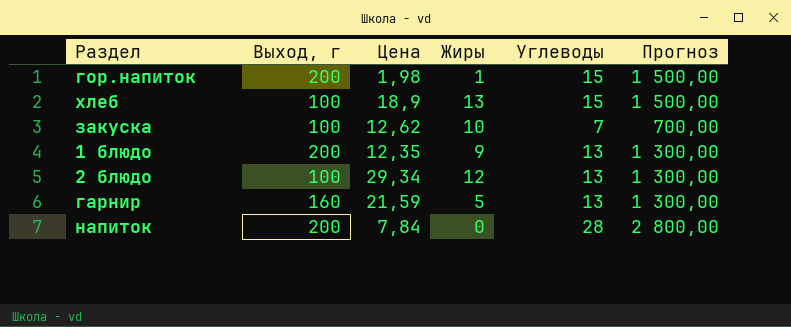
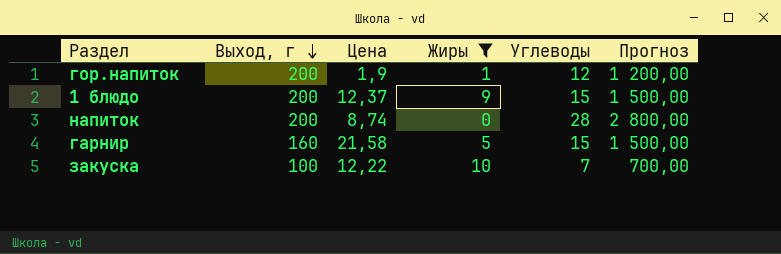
filter: none -> Жиры <= 10
row order: none -> Выход, г descending
гор.напиток | Цена: 1,98 -> 1,9
гор.напиток | Углеводы: 15 -> 12
гор.напиток | Прогноз: 1 500,00 -> 1 200,00
1 блюдо | Цена: 12,35 -> 12,37
1 блюдо | Углеводы: 13 -> 15
1 блюдо | Прогноз: 1 300,00 -> 1 500,00
напиток | Цена: 7,84 -> 8,74
гарнир | Цена: 21,59 -> 21,58
гарнир | Углеводы: 13 -> 15
гарнир | Прогноз: 1 300,00 -> 1 500,00
закуска | Цена: 12,62 -> 12,22

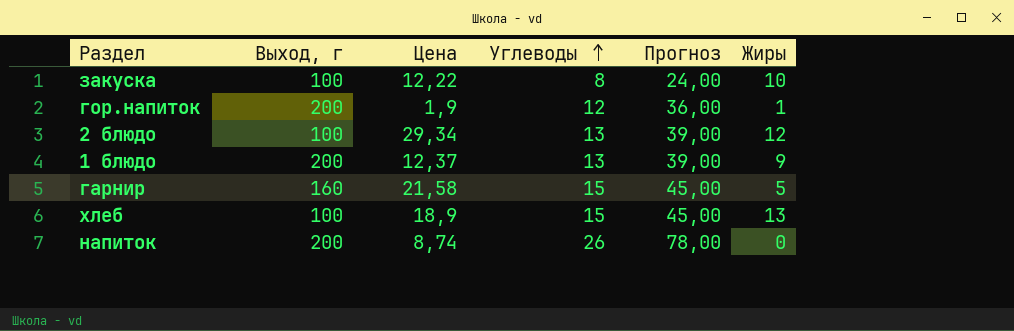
filter: Жиры <= 10 -> none
row order: Выход, г descending -> Углеводы ascending
column Прогноз | formula: [Углеводы] * 100 -> [Углеводы] * 3
column Жиры | position: 4 -> 6
закуска | Углеводы: 7 -> 8
1 блюдо | Углеводы: 15 -> 13
напиток | Углеводы: 28 -> 26

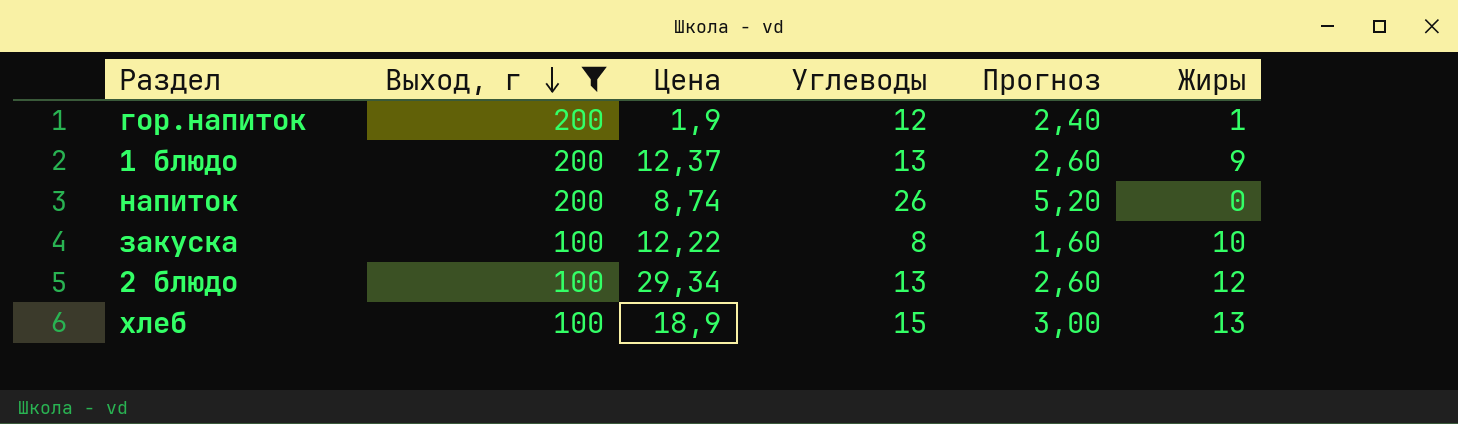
filter: none -> Выход, г != 160
row order: Углеводы ascending -> Выход, г descending
column Прогноз | formula: [Углеводы] * 3 -> [Углеводы] * 0,2

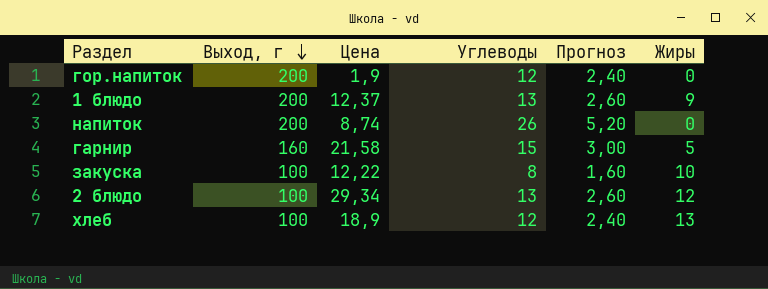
filter: Выход, г != 160 -> none
гор.напиток | Жиры: 1 -> 0
хлеб | Углеводы: 15 -> 12
хлеб | Прогноз: 3,00 -> 2,40

